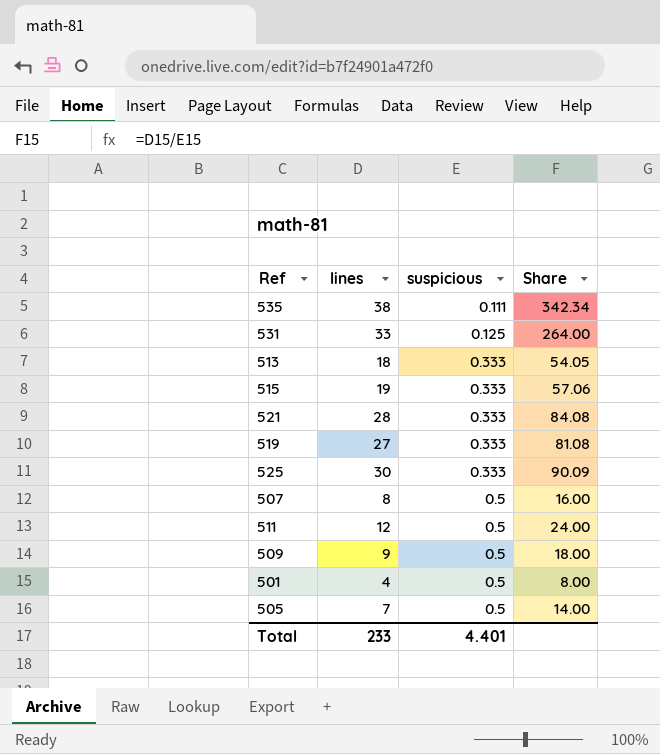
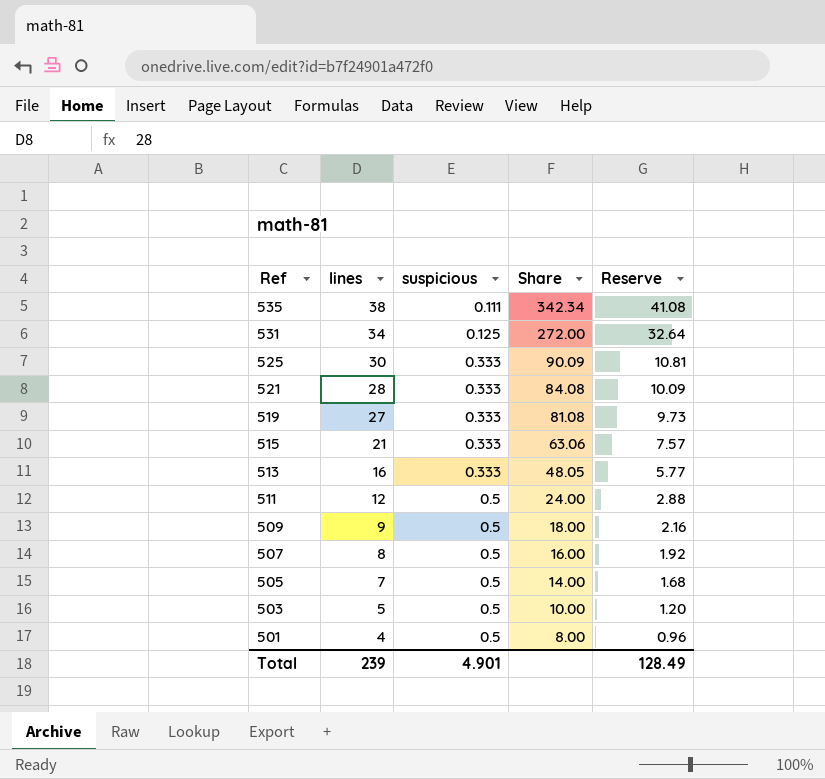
row order: suspicious ascending -> Ref descending
column Reserve | formula: none -> [Share] * 0.12
531 | lines: 33 -> 34
531 | Share: 264.00 -> 272.00
515 | lines: 19 -> 21
515 | Share: 57.06 -> 63.06
513 | lines: 18 -> 16
513 | Share: 54.05 -> 48.05
row 503: none -> 5 | 0.5 | 10.00 | 1.20
Total | lines: 233 -> 239
Total | suspicious: 4.401 -> 4.901

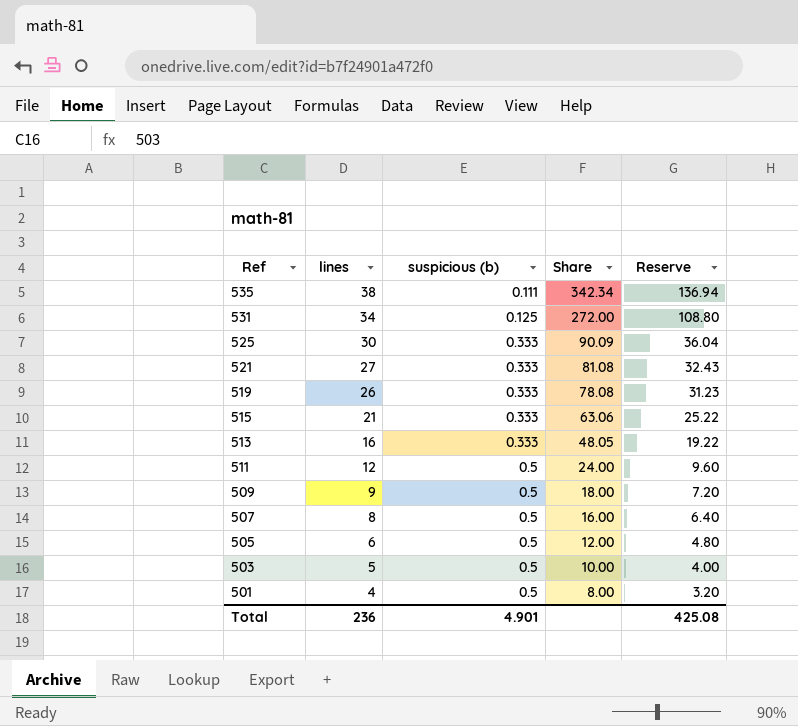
column name: suspicious -> suspicious (b)
column Reserve | formula: [Share] * 0.12 -> [Share] * 0.4
521 | lines: 28 -> 27
521 | Share: 84.08 -> 81.08
519 | lines: 27 -> 26
519 | Share: 81.08 -> 78.08
505 | lines: 7 -> 6
505 | Share: 14.00 -> 12.00
Total | lines: 239 -> 236
Total | Reserve: 128.49 -> 425.08

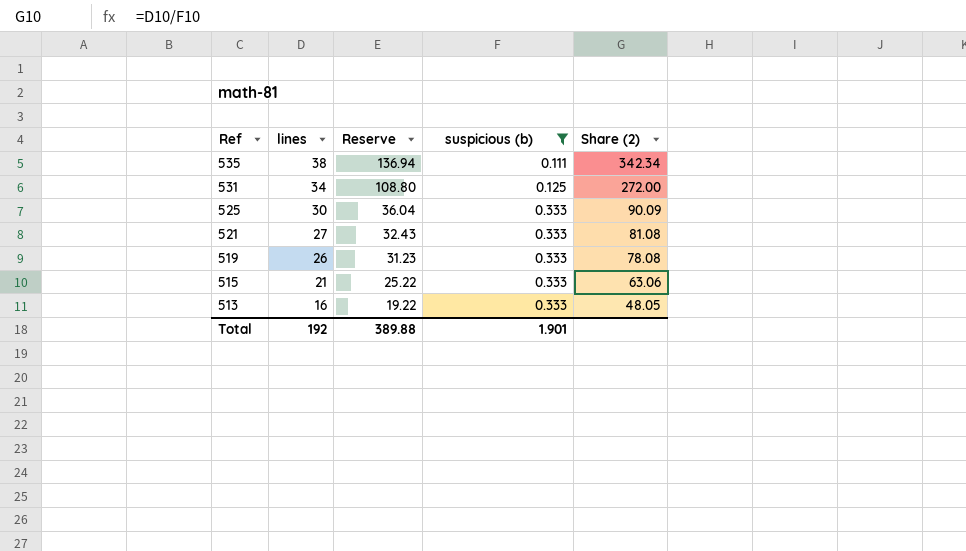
filter: none -> suspicious (b) != 0.5
column Reserve | position: 5 -> 3
column name: Share -> Share (2)
Total | lines: 236 -> 192
Total | Reserve: 425.08 -> 389.88
Total | suspicious (b): 4.901 -> 1.901

